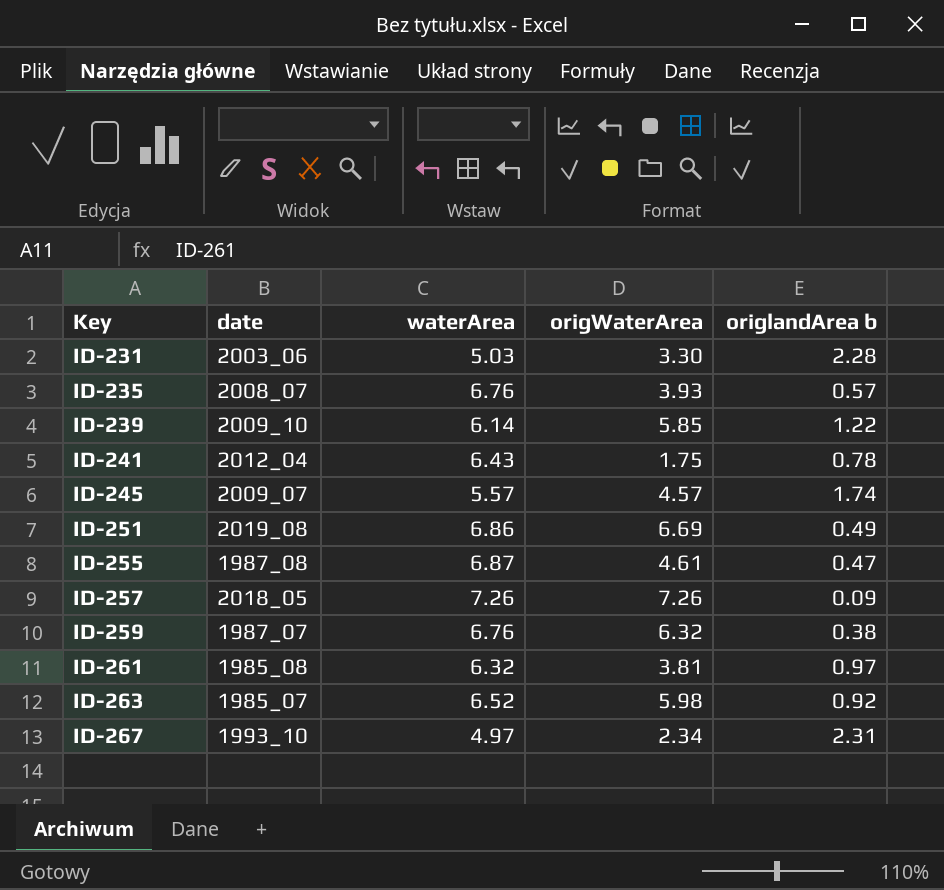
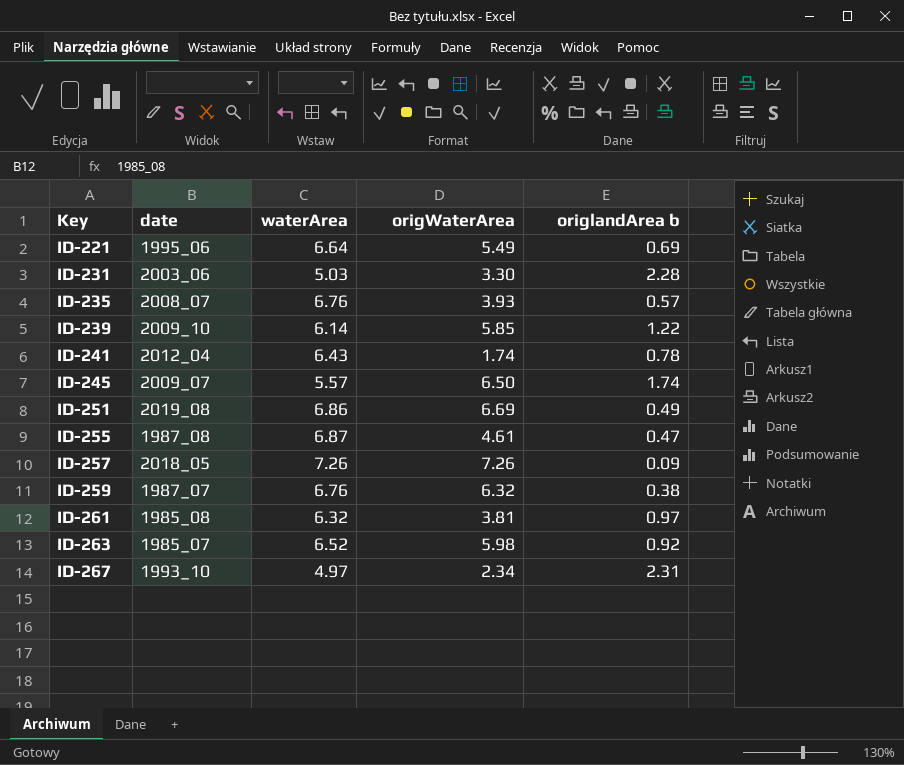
row ID-221: none -> 1995_06 | 6.64 | 5.49 | 0.69
ID-241 | origWaterArea: 1.75 -> 1.74
ID-245 | origWaterArea: 4.57 -> 6.50

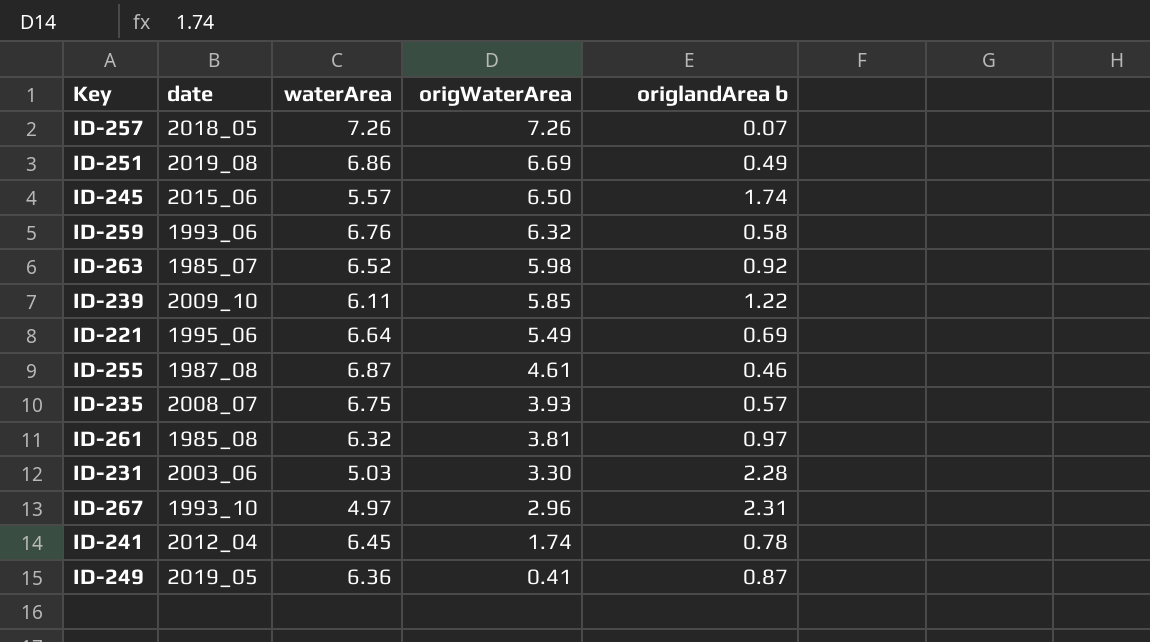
row order: Key ascending -> origWaterArea descending
ID-257 | origlandArea b: 0.09 -> 0.07
ID-245 | date: 2009_07 -> 2015_06
ID-259 | date: 1987_07 -> 1993_06
ID-259 | origlandArea b: 0.38 -> 0.58
ID-239 | waterArea: 6.14 -> 6.11
ID-255 | origlandArea b: 0.47 -> 0.46
ID-235 | waterArea: 6.76 -> 6.75
ID-267 | origWaterArea: 2.34 -> 2.96
ID-241 | waterArea: 6.43 -> 6.45
row ID-249: none -> 2019_05 | 6.36 | 0.41 | 0.87

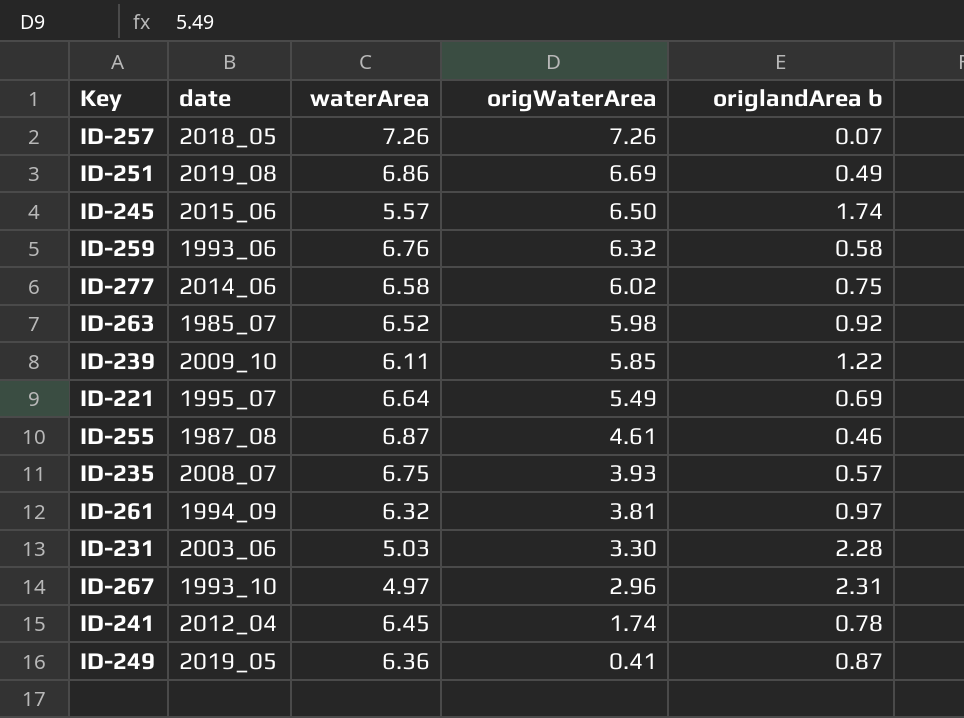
row ID-277: none -> 2014_06 | 6.58 | 6.02 | 0.75
ID-221 | date: 1995_06 -> 1995_07
ID-261 | date: 1985_08 -> 1994_09

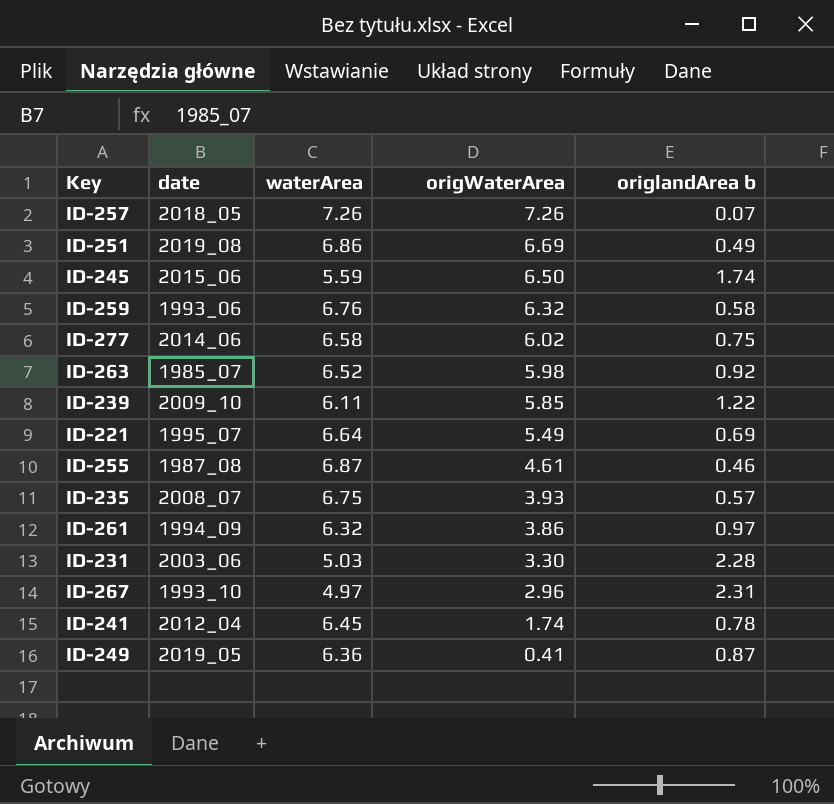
ID-245 | waterArea: 5.57 -> 5.59
ID-261 | origWaterArea: 3.81 -> 3.86

